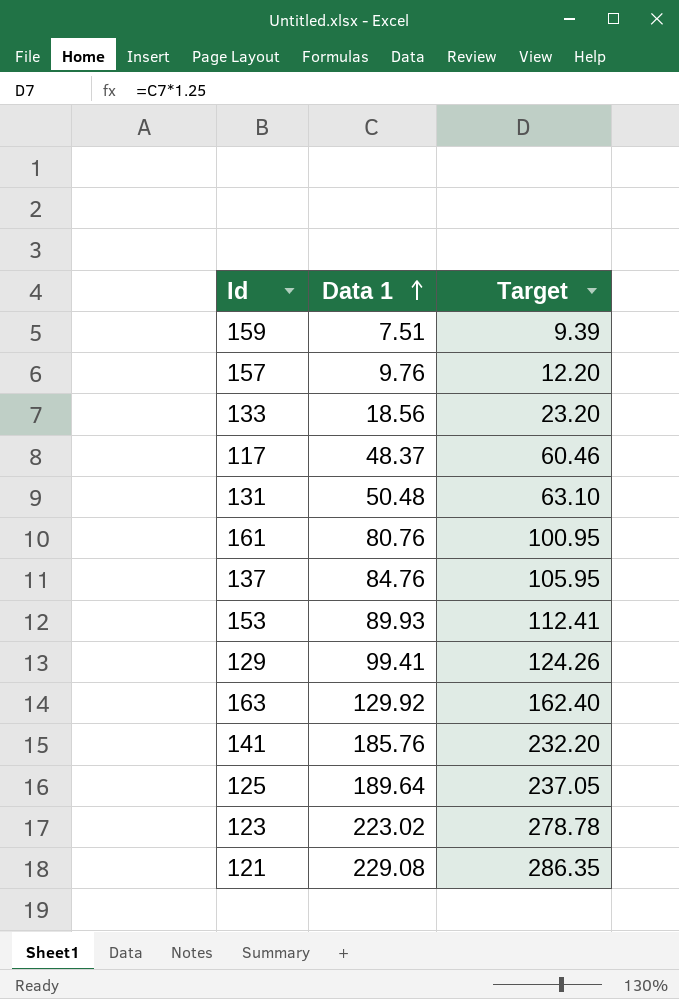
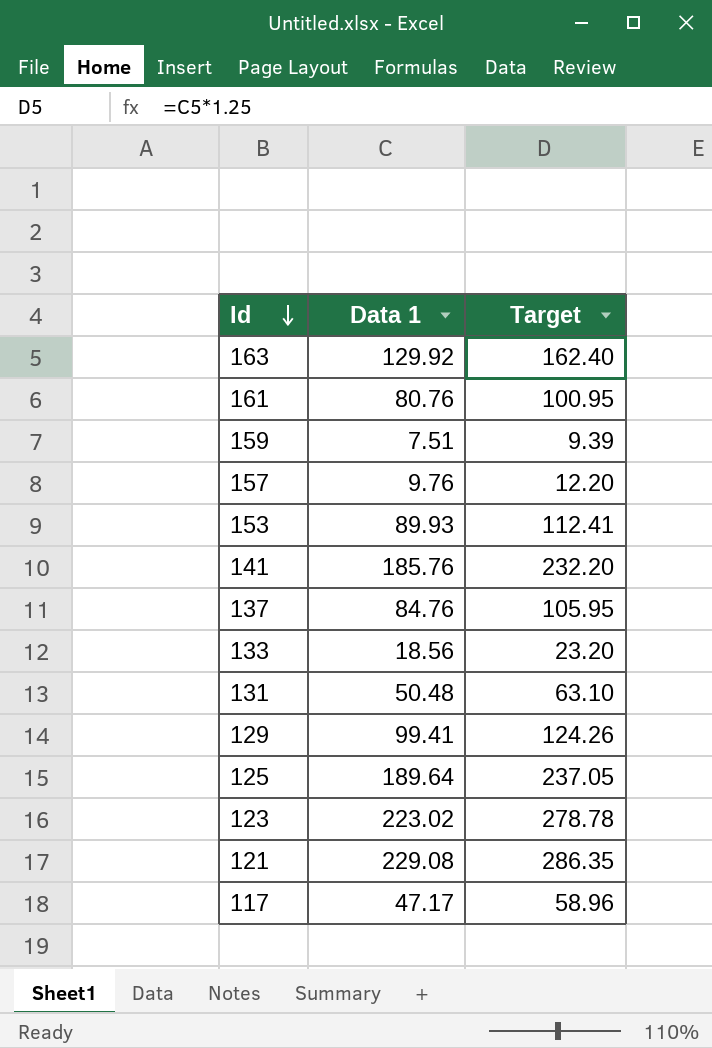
row order: Data 1 ascending -> Id descending
117 | Data 1: 48.37 -> 47.17
117 | Target: 60.46 -> 58.96

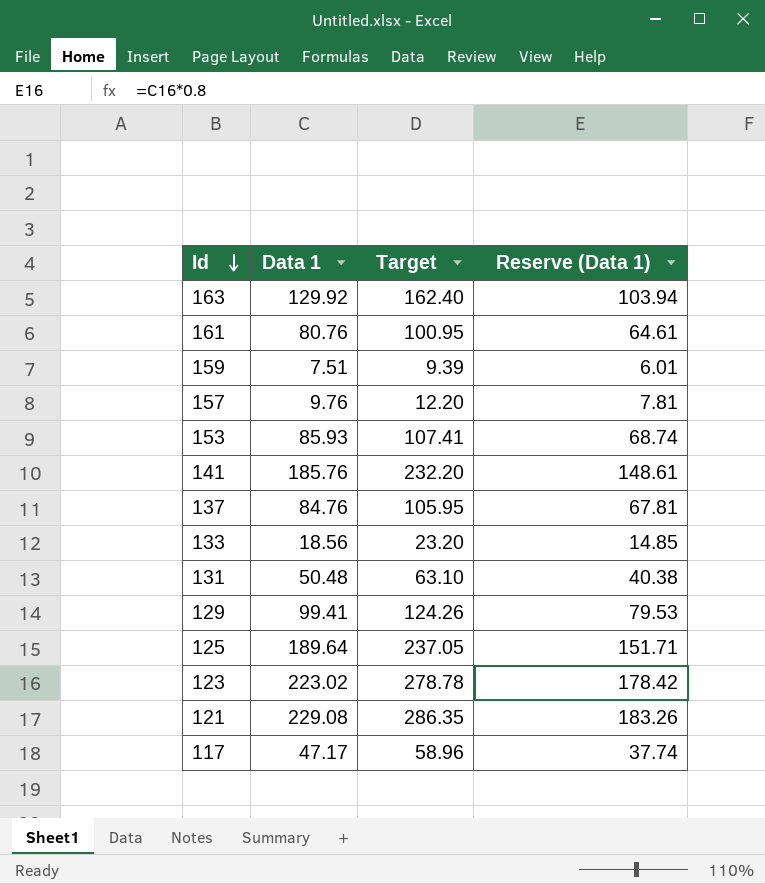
column Reserve (Data 1) | formula: none -> [Data 1] * 0.8
153 | Data 1: 89.93 -> 85.93
153 | Target: 112.41 -> 107.41

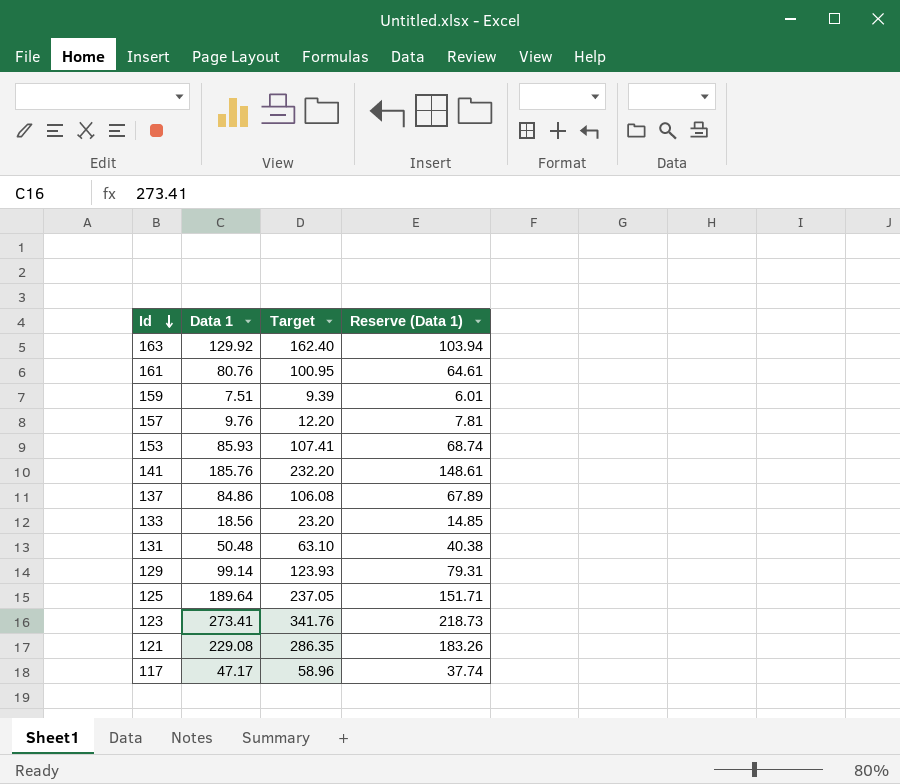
137 | Data 1: 84.76 -> 84.86
137 | Target: 105.95 -> 106.08
137 | Reserve (Data 1): 67.81 -> 67.89
129 | Data 1: 99.41 -> 99.14
129 | Target: 124.26 -> 123.93
129 | Reserve (Data 1): 79.53 -> 79.31
123 | Data 1: 223.02 -> 273.41
123 | Target: 278.78 -> 341.76
123 | Reserve (Data 1): 178.42 -> 218.73

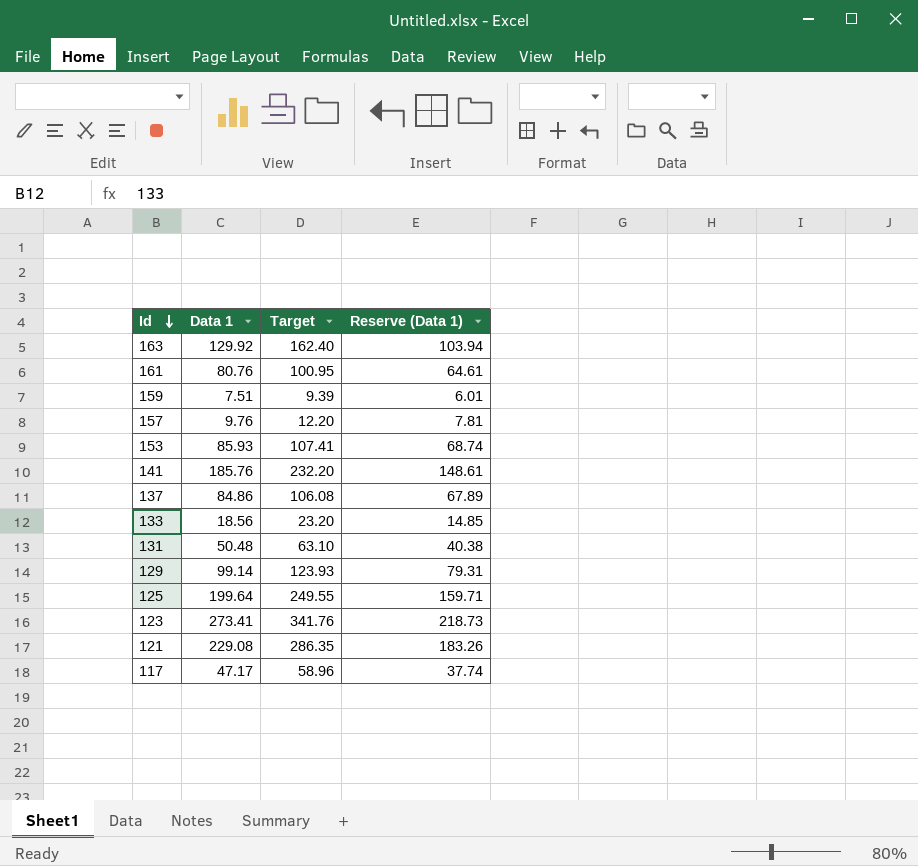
125 | Data 1: 189.64 -> 199.64
125 | Target: 237.05 -> 249.55
125 | Reserve (Data 1): 151.71 -> 159.71

